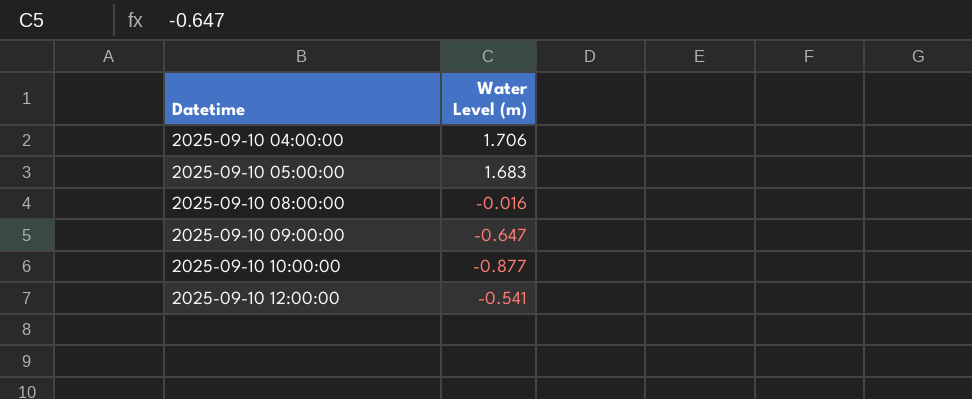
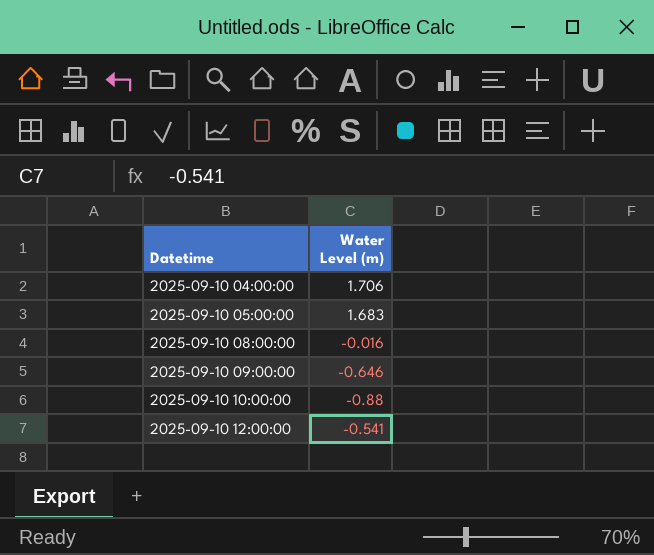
2025-09-10 09:00:00 | Water Level (m): -0.647 -> -0.646
2025-09-10 10:00:00 | Water Level (m): -0.877 -> -0.88

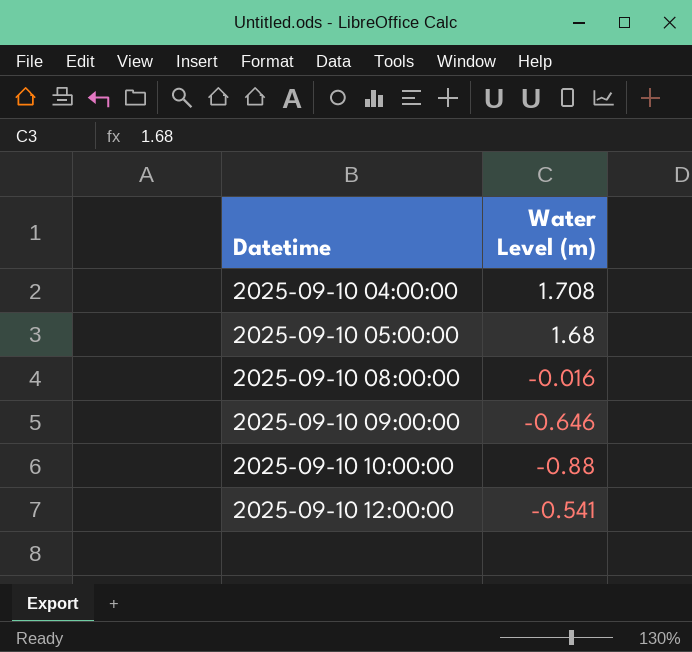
2025-09-10 04:00:00 | Water Level (m): 1.706 -> 1.708
2025-09-10 05:00:00 | Water Level (m): 1.683 -> 1.68

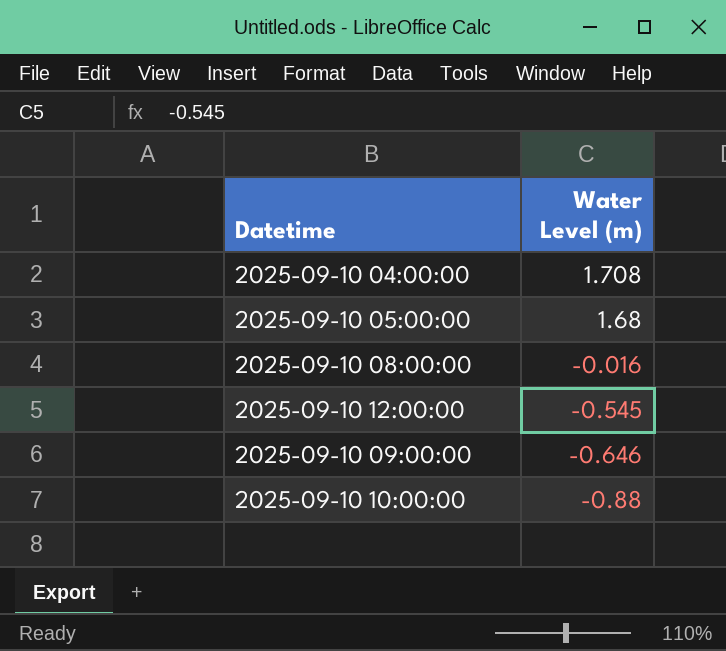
row order: Datetime ascending -> Water Level (m) descending
2025-09-10 12:00:00 | Water Level (m): -0.541 -> -0.545

